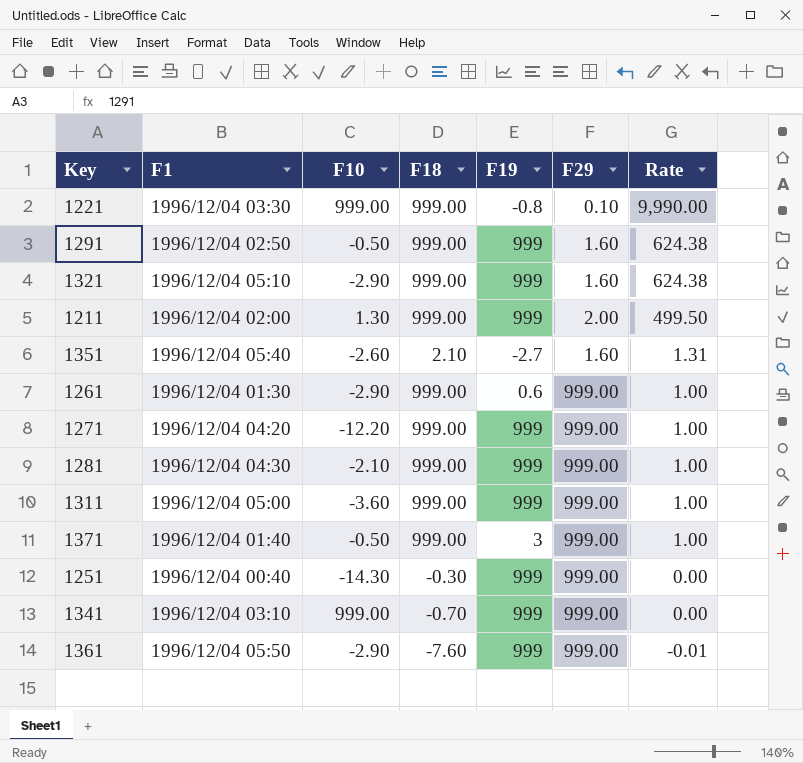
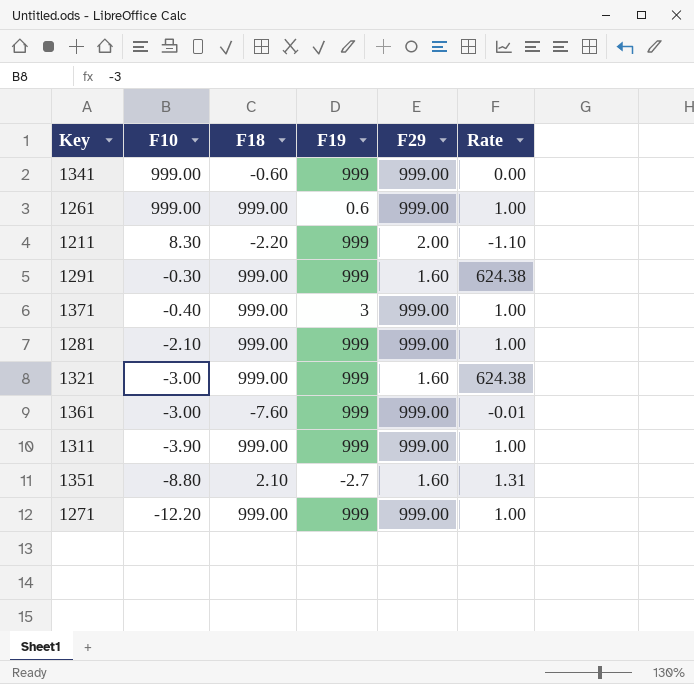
row order: Rate descending -> F10 descending
column F1 | position: 2 -> none
row 1221: 1996/12/04 03:30 | 999.00 | 999.00 | -0.8 | 0.10 | 9,990.00 -> none
row 1251: 1996/12/04 00:40 | -14.30 | -0.30 | 999 | 999.00 | 0.00 -> none
1341 | F18: -0.70 -> -0.60
1261 | F10: -2.90 -> 999.00
1211 | F10: 1.30 -> 8.30
1211 | F18: 999.00 -> -2.20
1211 | Rate: 499.50 -> -1.10
1291 | F10: -0.50 -> -0.30
1371 | F10: -0.50 -> -0.40
1321 | F10: -2.90 -> -3.00
1361 | F10: -2.90 -> -3.00
1311 | F10: -3.60 -> -3.90
1351 | F10: -2.60 -> -8.80

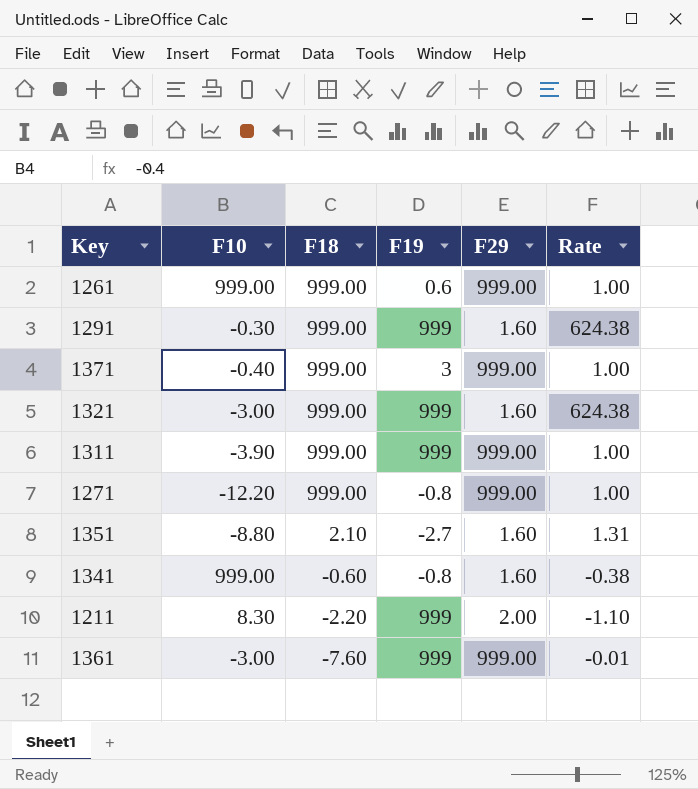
row order: F10 descending -> F18 descending
row 1281: -2.10 | 999.00 | 999 | 999.00 | 1.00 -> none
1271 | F19: 999 -> -0.8
1341 | F19: 999 -> -0.8
1341 | F29: 999.00 -> 1.60
1341 | Rate: 0.00 -> -0.38

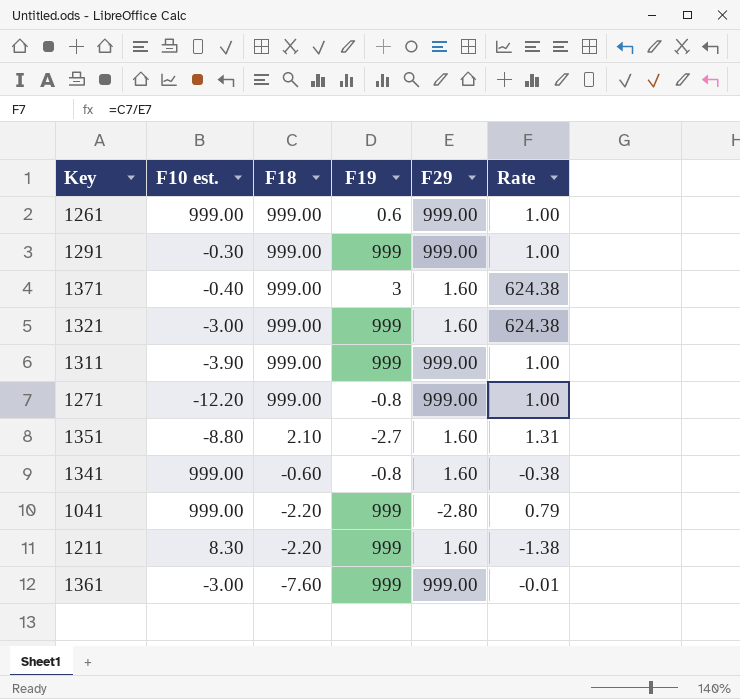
column name: F10 -> F10 est.
1291 | F29: 1.60 -> 999.00
1291 | Rate: 624.38 -> 1.00
1371 | F29: 999.00 -> 1.60
1371 | Rate: 1.00 -> 624.38
row 1041: none -> 999.00 | -2.20 | 999 | -2.80 | 0.79
1211 | F29: 2.00 -> 1.60
1211 | Rate: -1.10 -> -1.38

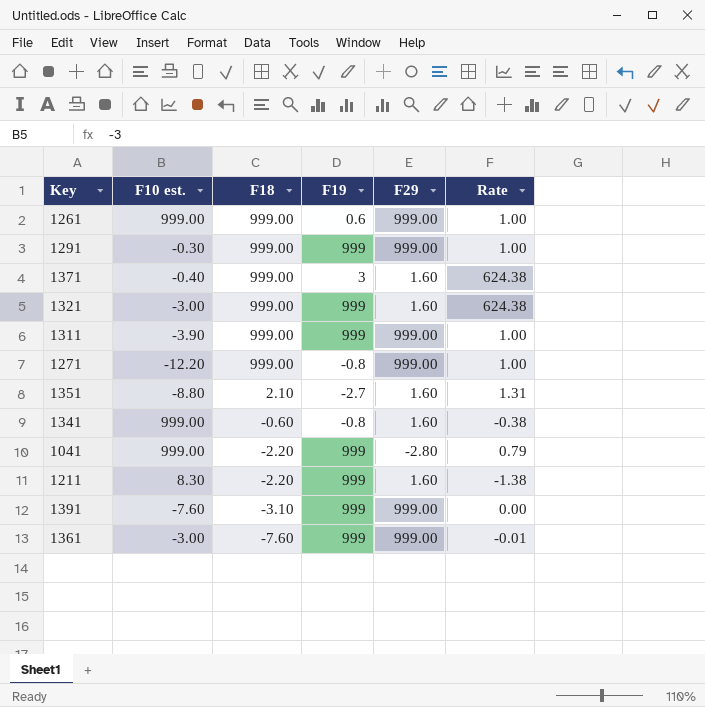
row 1391: none -> -7.60 | -3.10 | 999 | 999.00 | 0.00

